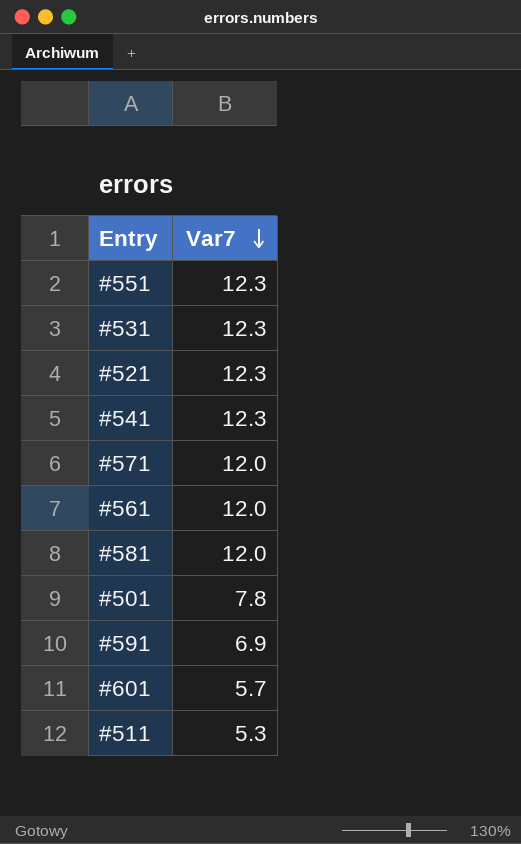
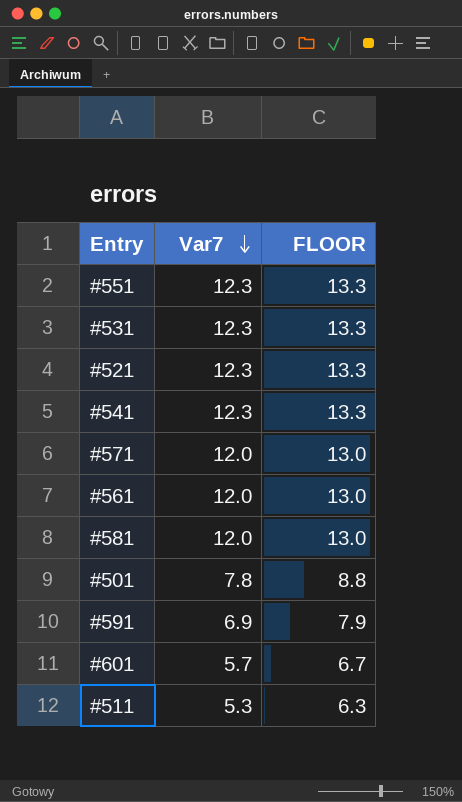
column FLOOR | formula: none -> [Var7] + 1

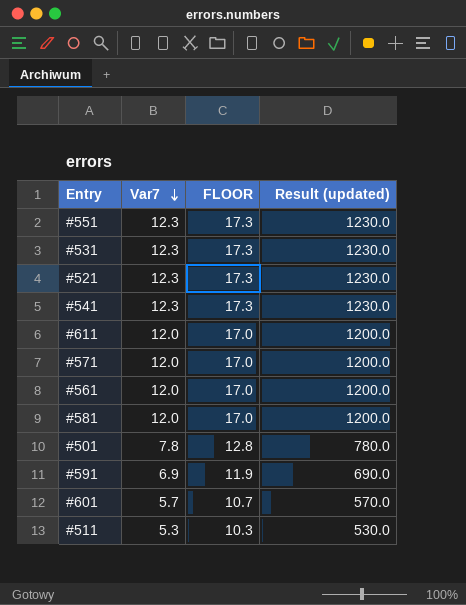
column FLOOR | formula: [Var7] + 1 -> [Var7] + 5
column Result (updated) | formula: none -> [Var7] * 100
row #611: none -> 12.0 | 17.0 | 1200.0

